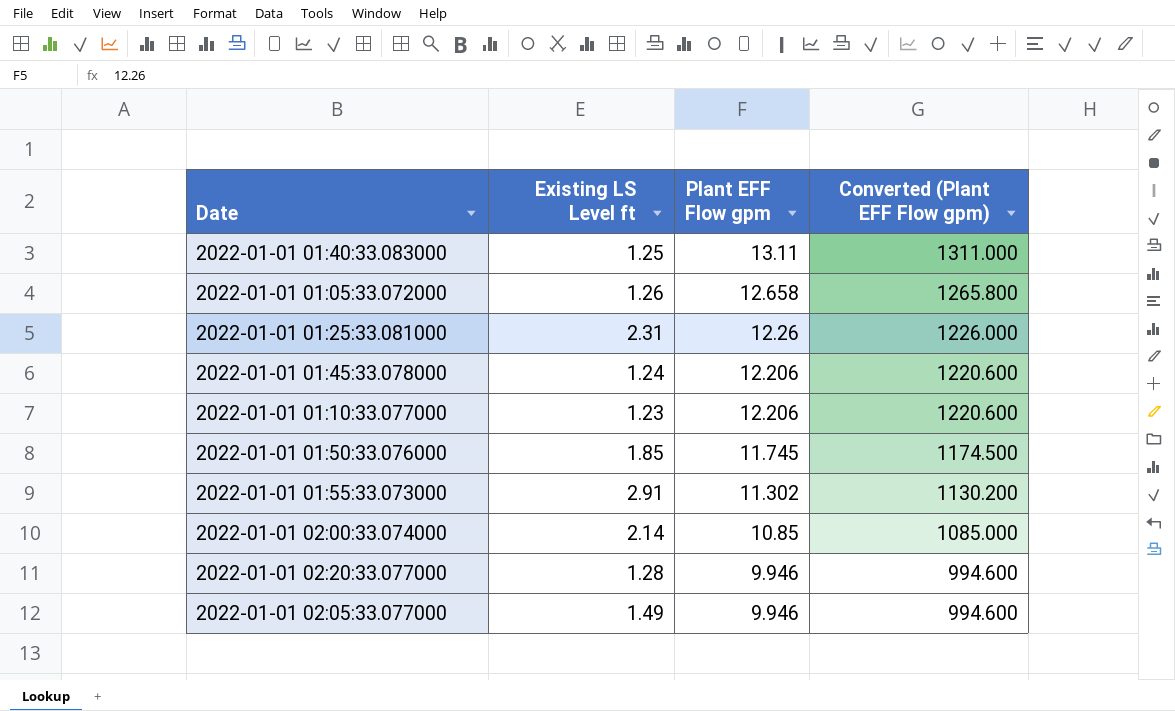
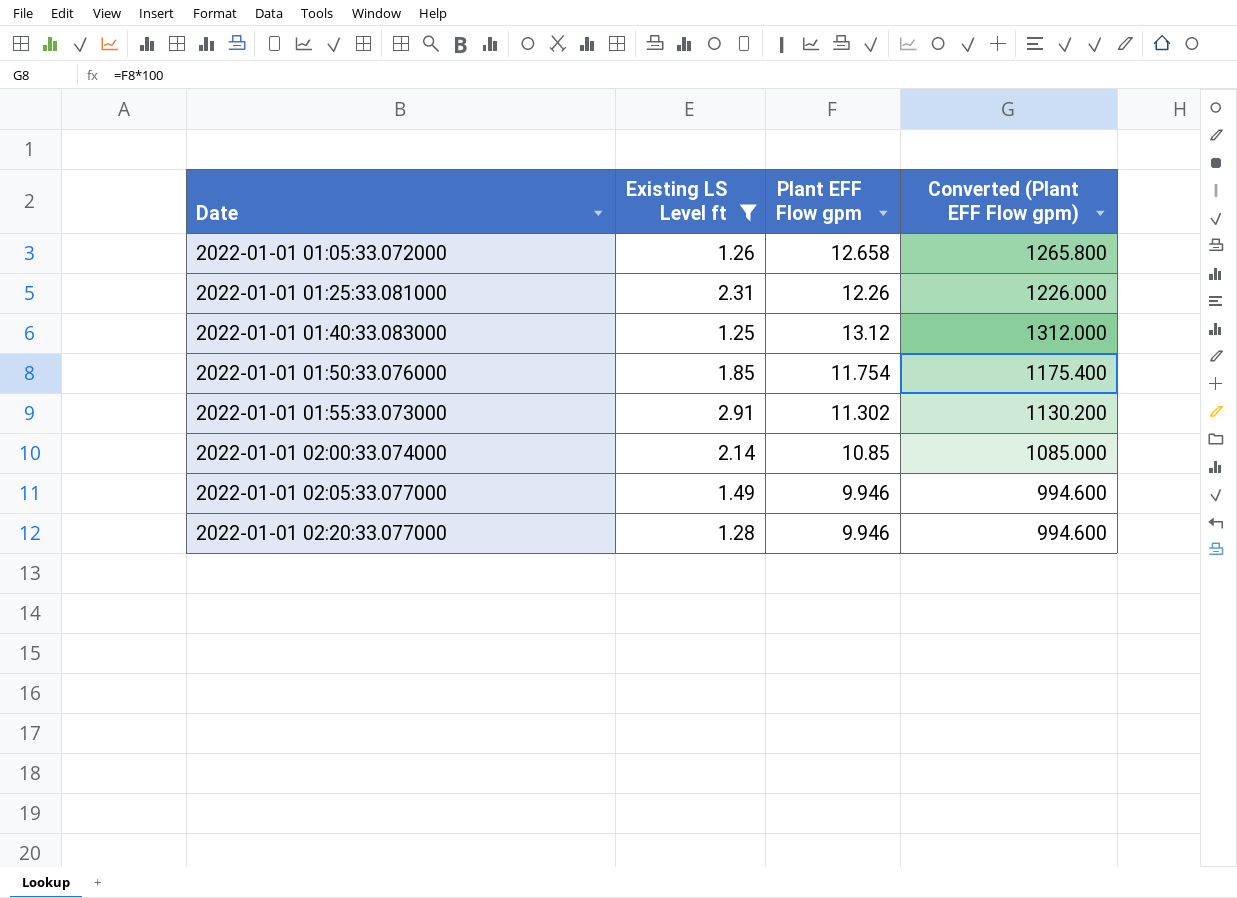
filter: none -> Existing LS Level ft >= 1.25
row order: Plant EFF Flow gpm descending -> Date ascending
2022-01-01 01:40:33.083000 | Plant EFF Flow gpm: 13.11 -> 13.12
2022-01-01 01:40:33.083000 | Converted (Plant EFF Flow gpm): 1311.000 -> 1312.000
2022-01-01 01:50:33.076000 | Plant EFF Flow gpm: 11.745 -> 11.754
2022-01-01 01:50:33.076000 | Converted (Plant EFF Flow gpm): 1174.500 -> 1175.400

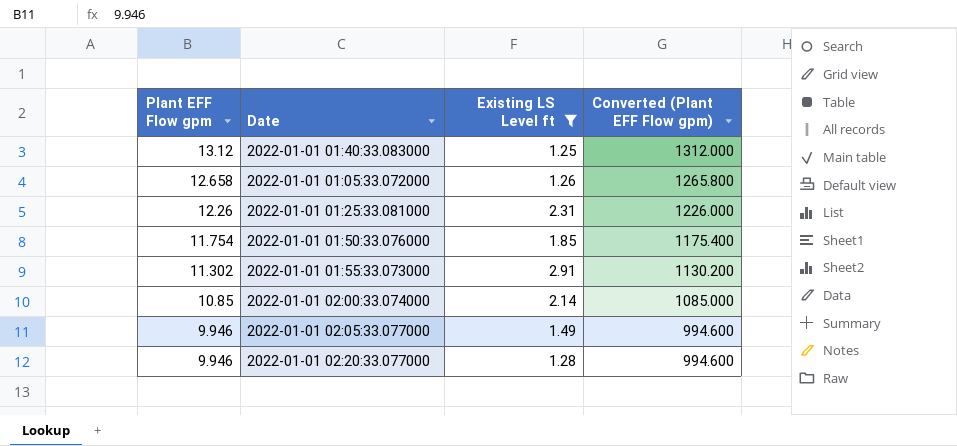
row order: Date ascending -> Plant EFF Flow gpm descending
column Plant EFF Flow gpm | position: 3 -> 1

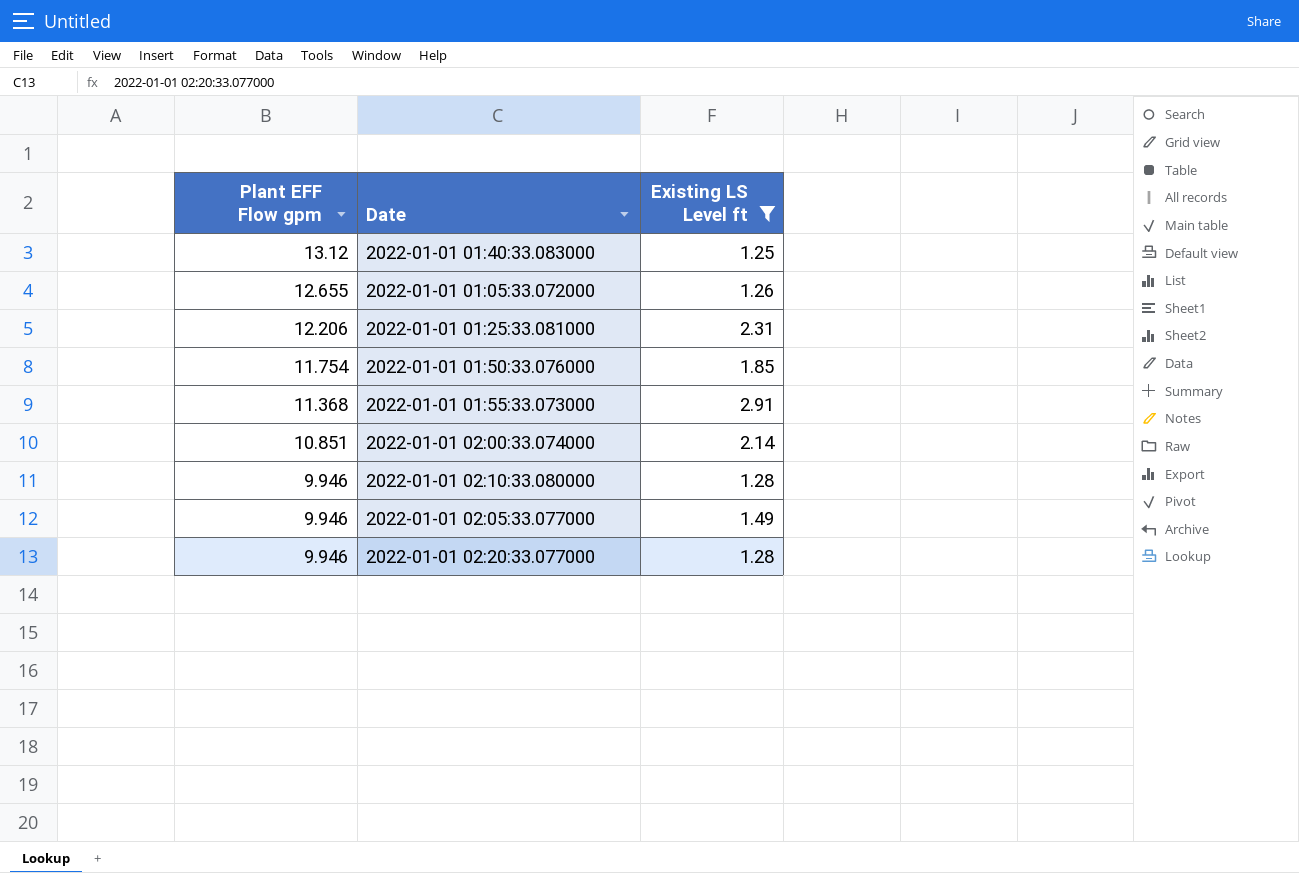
column Converted (Plant EFF Flow gpm) | formula: [Plant EFF Flow gpm] * 100 -> none
2022-01-01 01:05:33.072000 | Plant EFF Flow gpm: 12.658 -> 12.655
2022-01-01 01:25:33.081000 | Plant EFF Flow gpm: 12.26 -> 12.206
2022-01-01 01:55:33.073000 | Plant EFF Flow gpm: 11.302 -> 11.368
2022-01-01 02:00:33.074000 | Plant EFF Flow gpm: 10.85 -> 10.851
row 2022-01-01 02:10:33.080000: none -> 9.946 | 1.28

